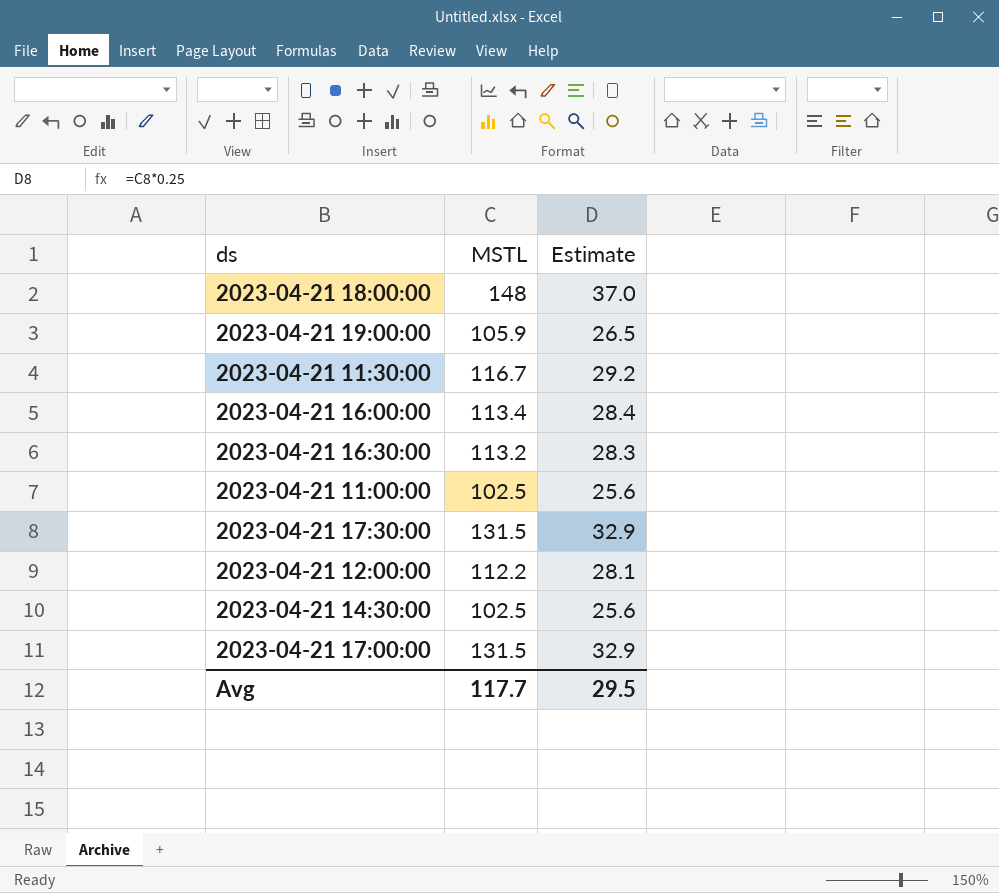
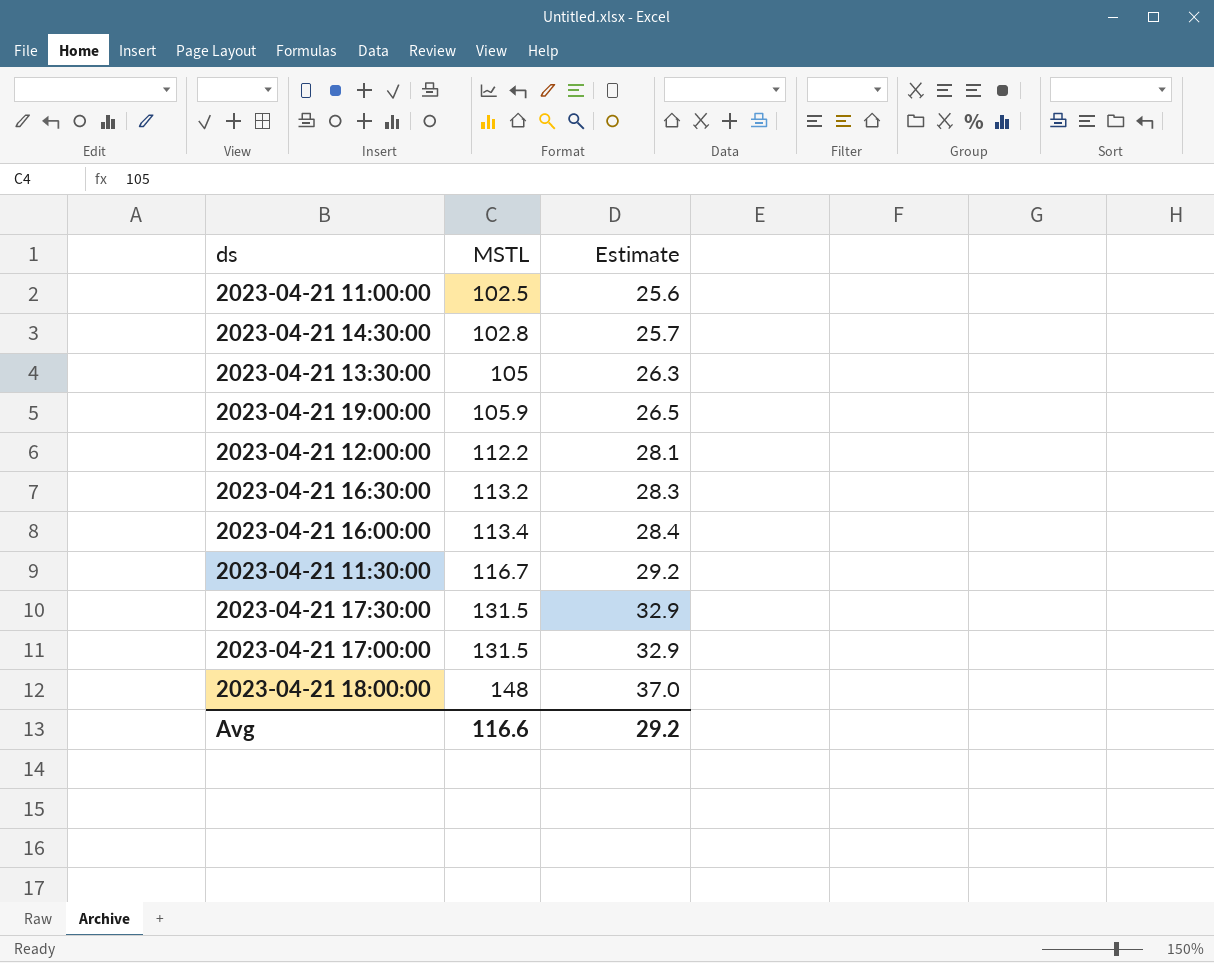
row order: none -> MSTL ascending
2023-04-21 14:30:00 | MSTL: 102.5 -> 102.8
2023-04-21 14:30:00 | Estimate: 25.6 -> 25.7
row 2023-04-21 13:30:00: none -> 105 | 26.3
Avg | MSTL: 117.7 -> 116.6
Avg | Estimate: 29.5 -> 29.2

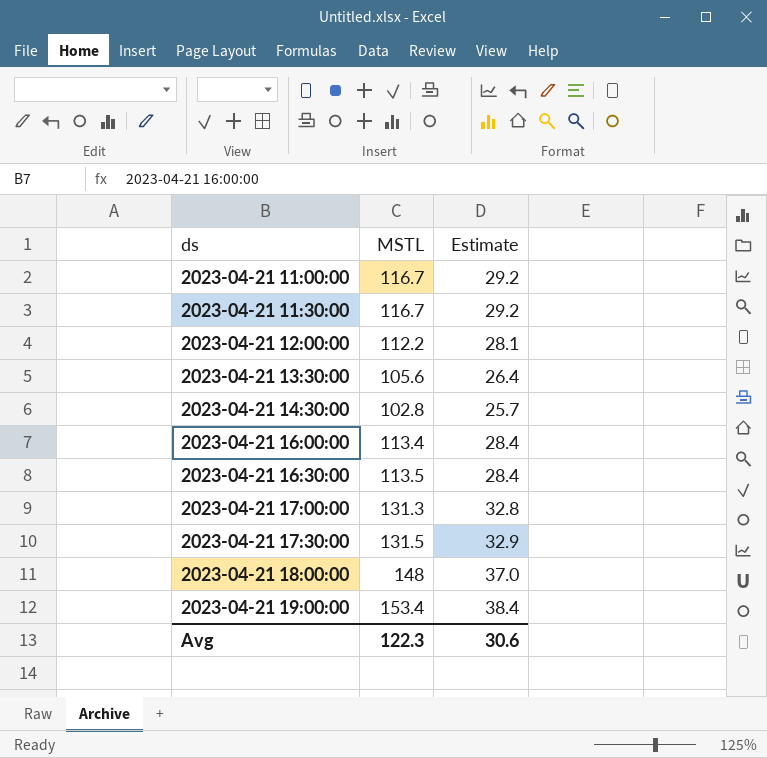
row order: MSTL ascending -> ds ascending
2023-04-21 11:00:00 | MSTL: 102.5 -> 116.7
2023-04-21 11:00:00 | Estimate: 25.6 -> 29.2
2023-04-21 13:30:00 | MSTL: 105 -> 105.6
2023-04-21 13:30:00 | Estimate: 26.3 -> 26.4
2023-04-21 16:30:00 | MSTL: 113.2 -> 113.5
2023-04-21 16:30:00 | Estimate: 28.3 -> 28.4
2023-04-21 17:00:00 | MSTL: 131.5 -> 131.3
2023-04-21 17:00:00 | Estimate: 32.9 -> 32.8
2023-04-21 19:00:00 | MSTL: 105.9 -> 153.4
2023-04-21 19:00:00 | Estimate: 26.5 -> 38.4
Avg | MSTL: 116.6 -> 122.3
Avg | Estimate: 29.2 -> 30.6

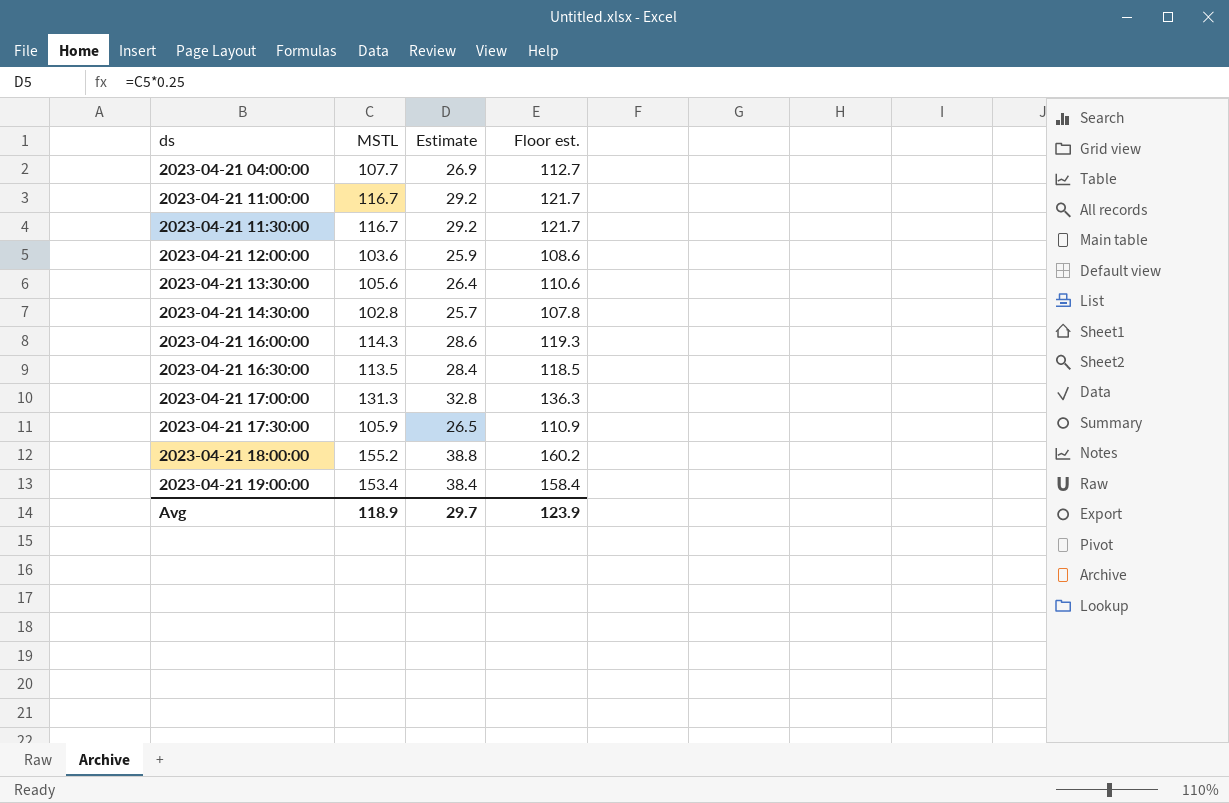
column Floor est. | formula: none -> [MSTL] + 5
row 2023-04-21 04:00:00: none -> 107.7 | 26.9 | 112.7
2023-04-21 12:00:00 | MSTL: 112.2 -> 103.6
2023-04-21 12:00:00 | Estimate: 28.1 -> 25.9
2023-04-21 16:00:00 | MSTL: 113.4 -> 114.3
2023-04-21 16:00:00 | Estimate: 28.4 -> 28.6
2023-04-21 17:30:00 | MSTL: 131.5 -> 105.9
2023-04-21 17:30:00 | Estimate: 32.9 -> 26.5
2023-04-21 18:00:00 | MSTL: 148 -> 155.2
2023-04-21 18:00:00 | Estimate: 37.0 -> 38.8
Avg | MSTL: 122.3 -> 118.9
Avg | Estimate: 30.6 -> 29.7

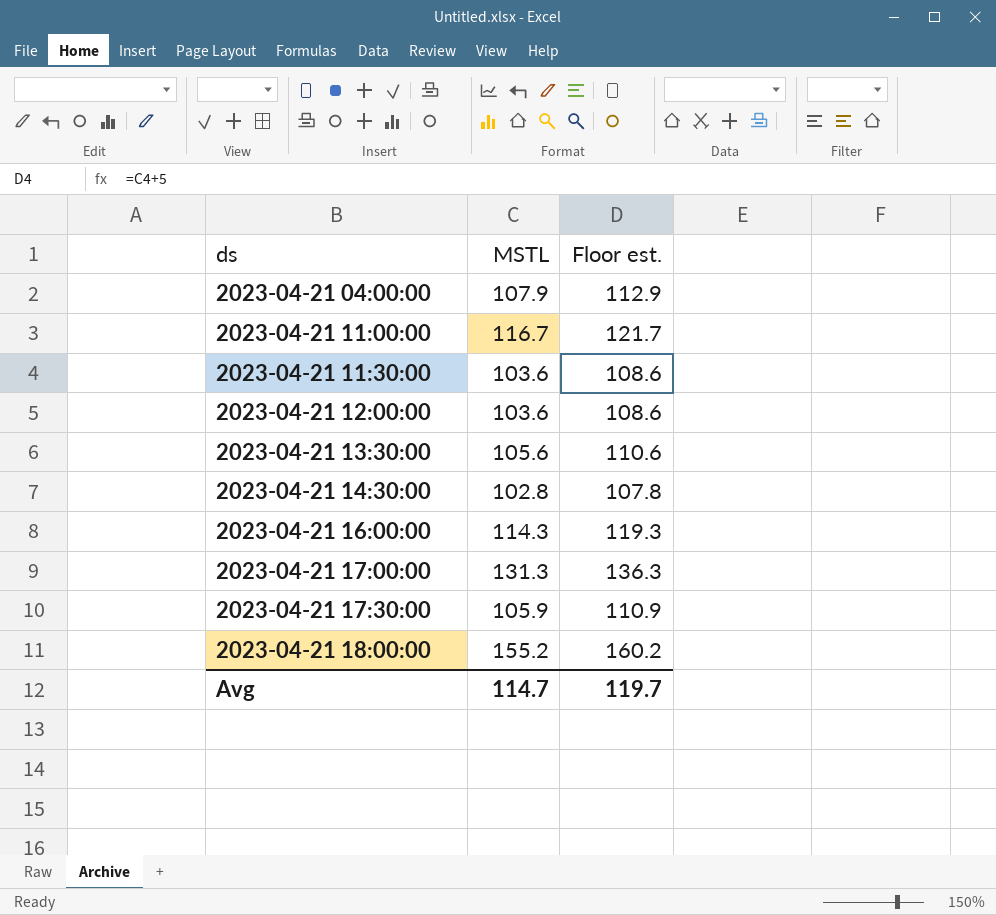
column Estimate | formula: [MSTL] * 0.25 -> none
row 2023-04-21 16:30:00: 113.5 | 28.4 | 118.5 -> none
row 2023-04-21 19:00:00: 153.4 | 38.4 | 158.4 -> none
2023-04-21 04:00:00 | MSTL: 107.7 -> 107.9
2023-04-21 04:00:00 | Floor est.: 112.7 -> 112.9
2023-04-21 11:30:00 | MSTL: 116.7 -> 103.6
2023-04-21 11:30:00 | Floor est.: 121.7 -> 108.6
Avg | MSTL: 118.9 -> 114.7
Avg | Floor est.: 123.9 -> 119.7

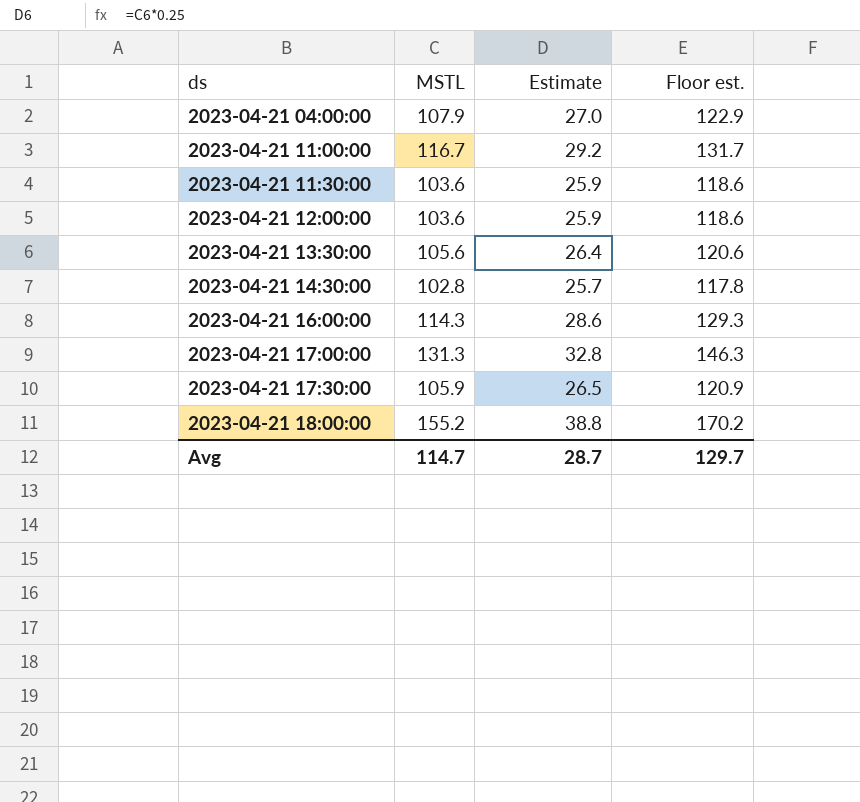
column Estimate | formula: none -> [MSTL] * 0.25
column Floor est. | formula: [MSTL] + 5 -> [MSTL] + 15
Avg | Floor est.: 119.7 -> 129.7

